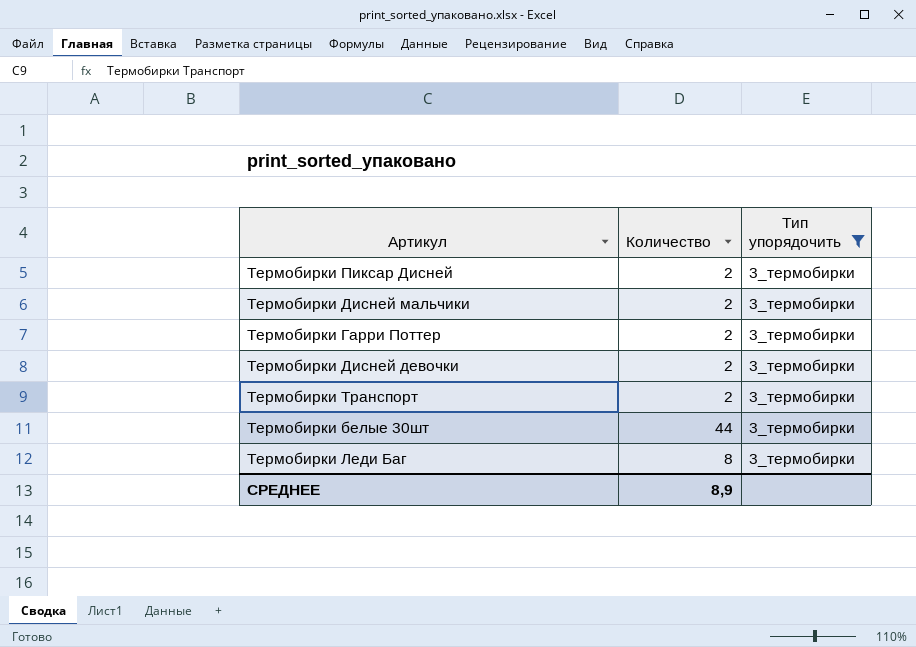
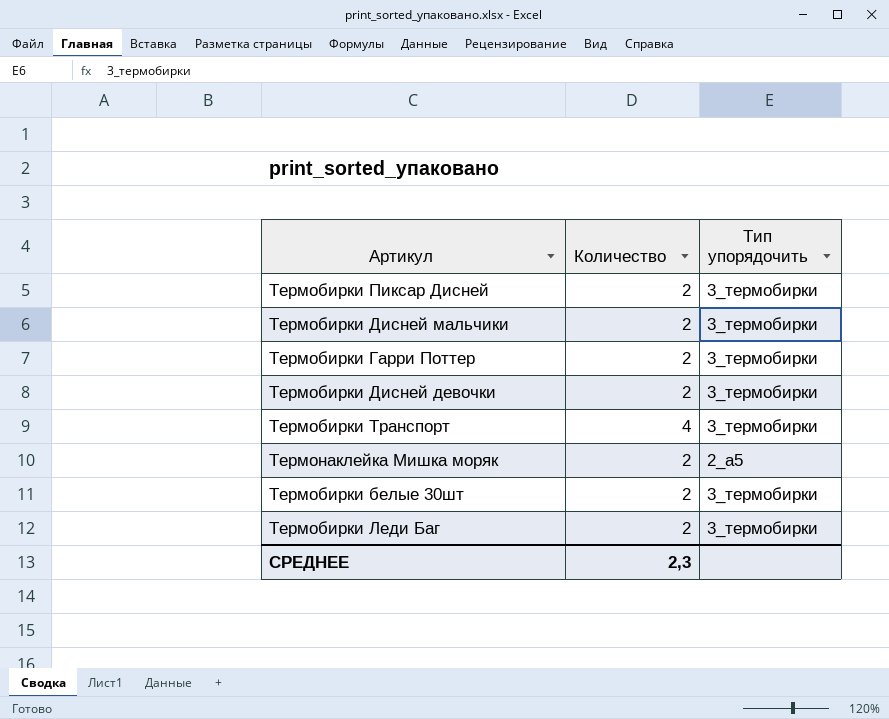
filter: Тип упорядочить = 3_термобирки -> none
Термобирки Транспорт | Количество: 2 -> 4
Термобирки белые 30шт | Количество: 44 -> 2
Термобирки Леди Баг | Количество: 8 -> 2
СРЕДНЕЕ | Количество: 8,9 -> 2,3

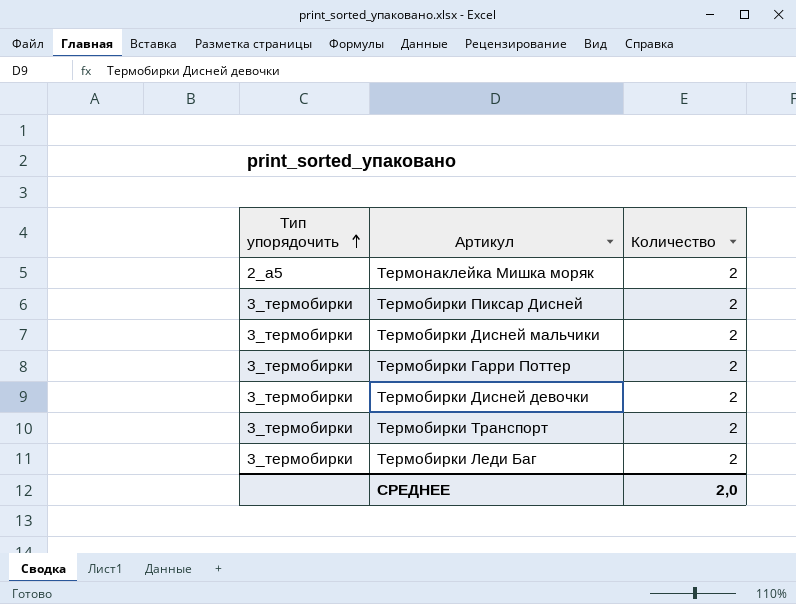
row order: none -> Тип упорядочить ascending
column Тип упорядочить | position: 3 -> 1
row Термобирки белые 30шт: 2 | 3_термобирки -> none
Термобирки Транспорт | Количество: 4 -> 2
СРЕДНЕЕ | Количество: 2,3 -> 2,0

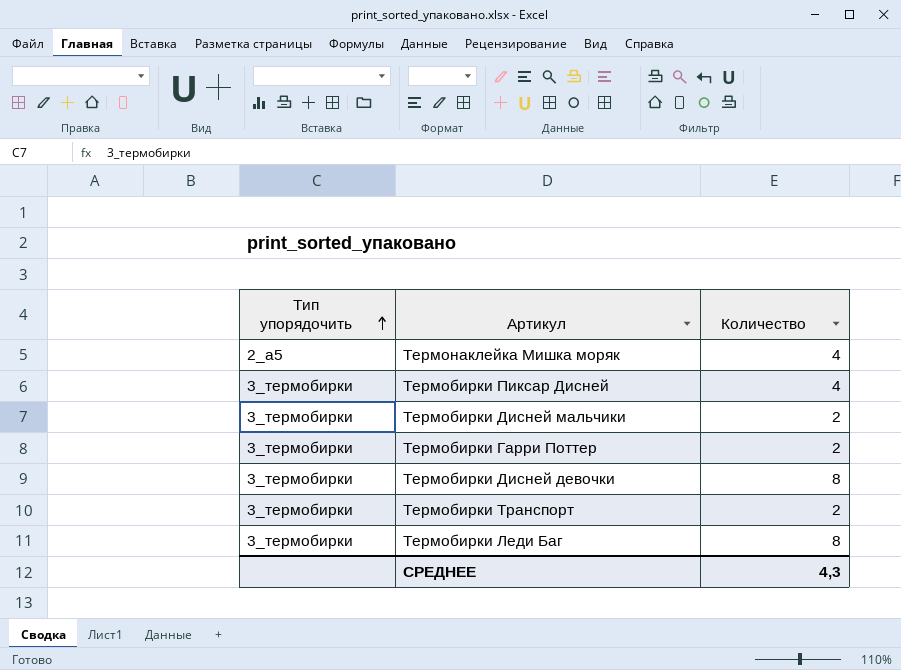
Термонаклейка Мишка моряк | Количество: 2 -> 4
Термобирки Пиксар Дисней | Количество: 2 -> 4
Термобирки Дисней девочки | Количество: 2 -> 8
Термобирки Леди Баг | Количество: 2 -> 8
СРЕДНЕЕ | Количество: 2,0 -> 4,3

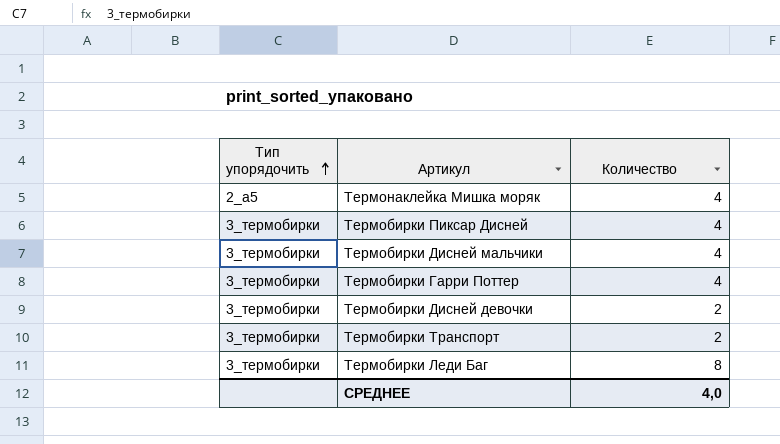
Термобирки Дисней мальчики | Количество: 2 -> 4
Термобирки Гарри Поттер | Количество: 2 -> 4
Термобирки Дисней девочки | Количество: 8 -> 2
СРЕДНЕЕ | Количество: 4,3 -> 4,0

